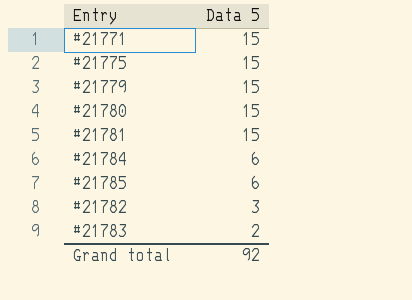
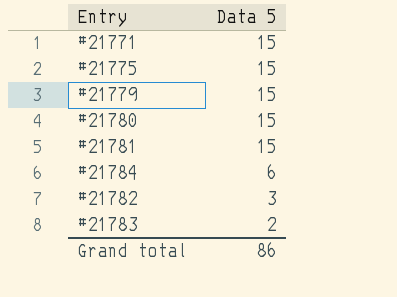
row #21785: 6 -> none
Grand total | Data 5: 92 -> 86

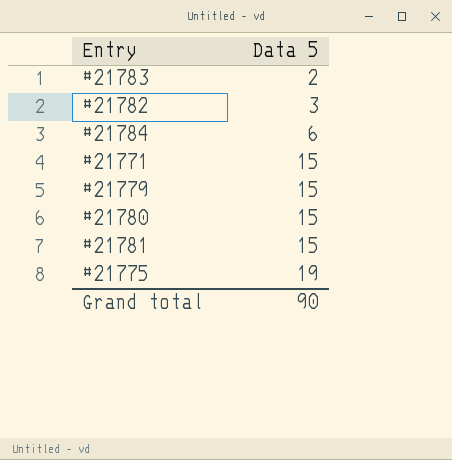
row order: Data 5 descending -> Data 5 ascending
#21775 | Data 5: 15 -> 19
Grand total | Data 5: 86 -> 90

